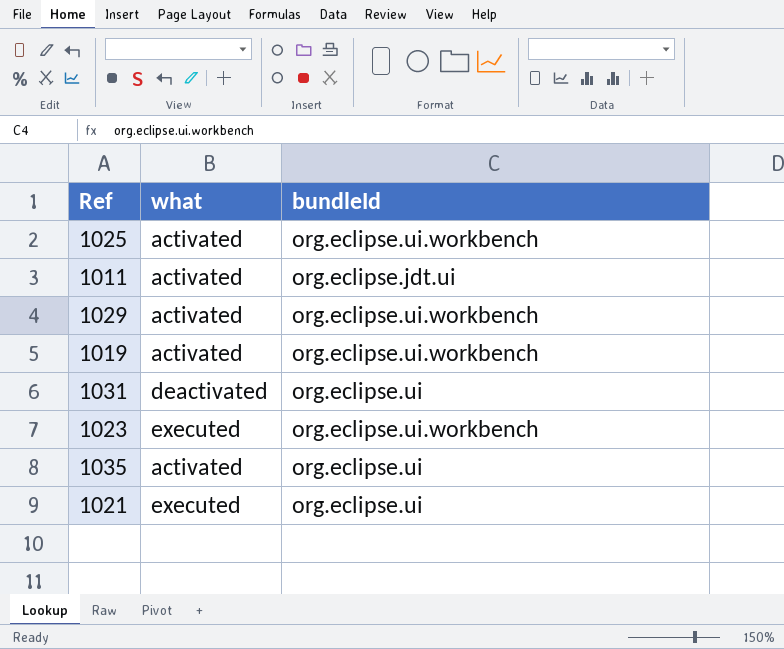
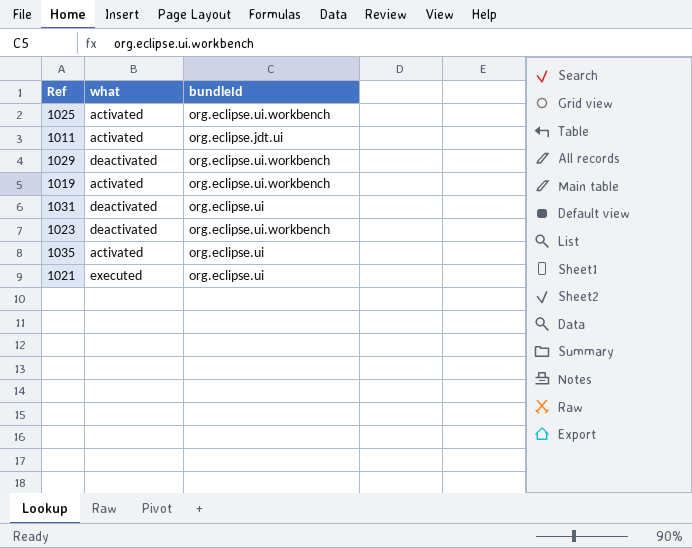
1029 | what: activated -> deactivated
1023 | what: executed -> deactivated

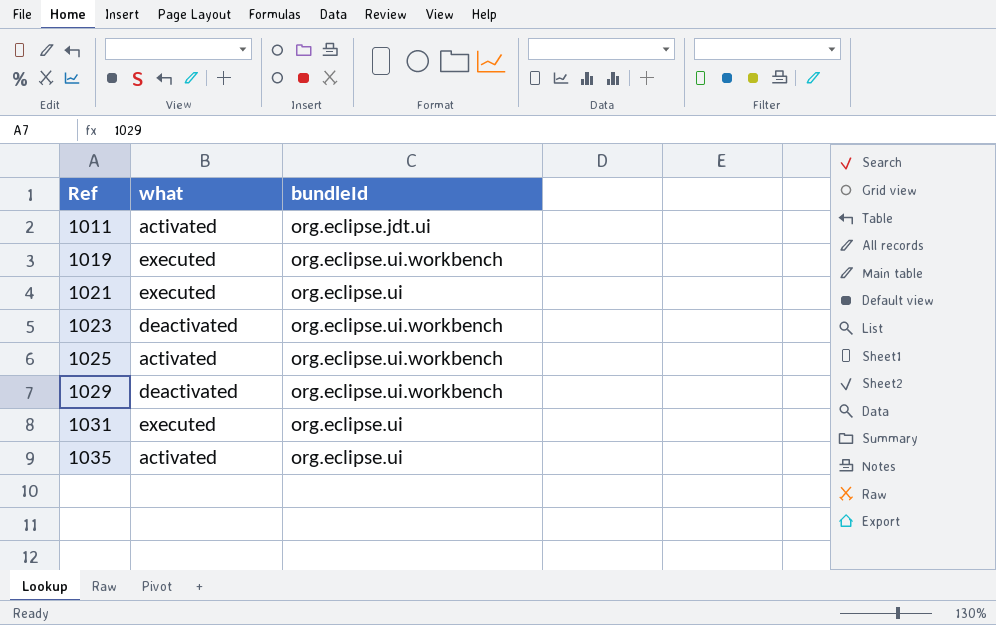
row order: none -> Ref ascending
1019 | what: activated -> executed
1031 | what: deactivated -> executed

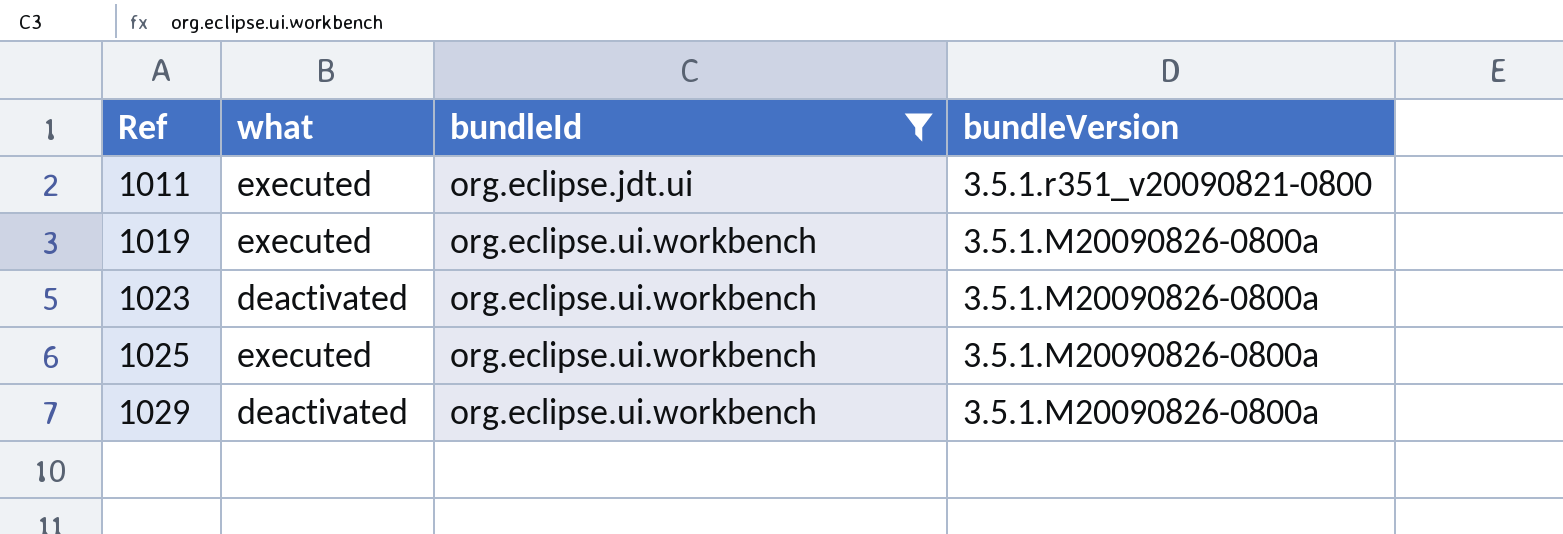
filter: none -> bundleId != org.eclipse.ui
column bundleVersion | position: none -> 4
1011 | what: activated -> executed
1025 | what: activated -> executed

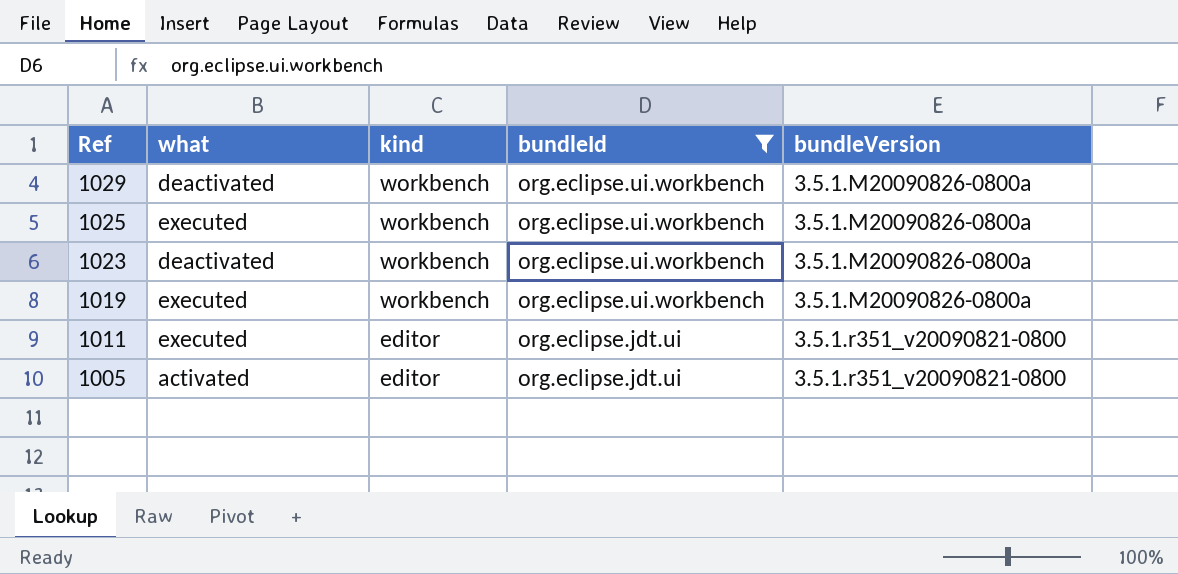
row order: Ref ascending -> Ref descending
column kind | position: none -> 3
row 1005: none -> activated | editor | org.eclipse.jdt.ui | 3.5.1.r351_v20090821-0800

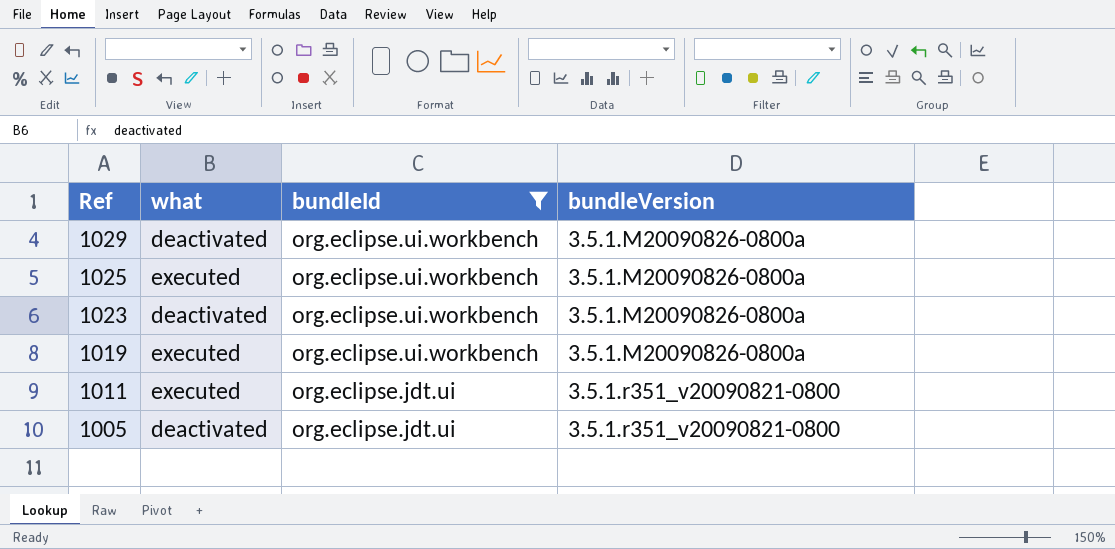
column kind | position: 3 -> none
1005 | what: activated -> deactivated

